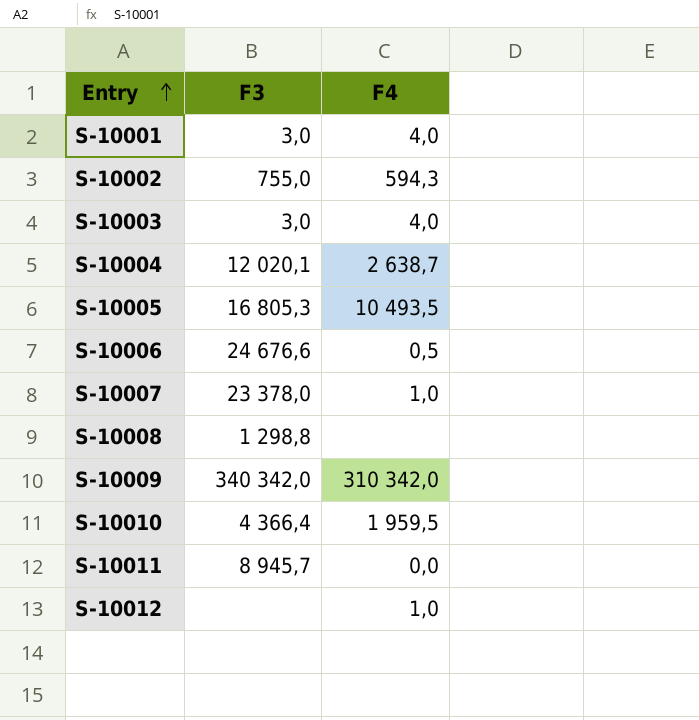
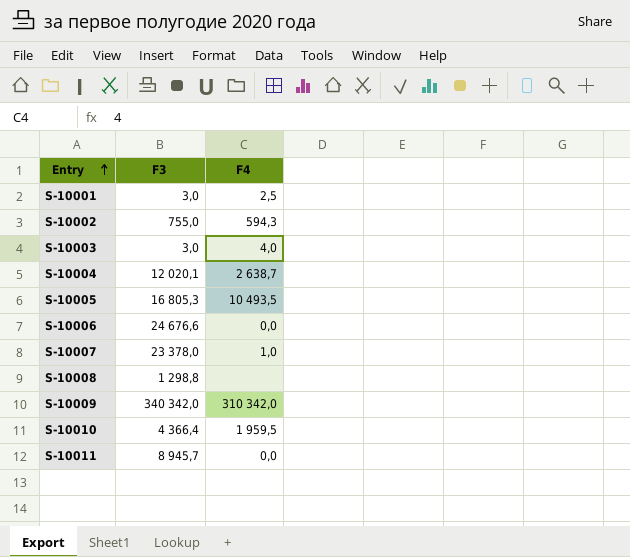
row S-10012: none | 1,0 -> none
S-10001 | F4: 4,0 -> 2,5
S-10006 | F4: 0,5 -> 0,0

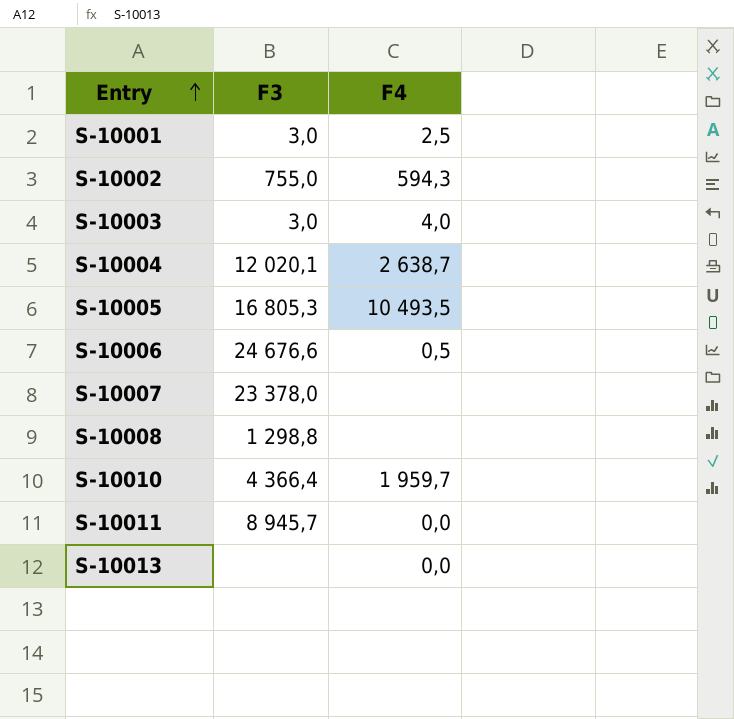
row S-10009: 340 342,0 | 310 342,0 -> none
S-10006 | F4: 0,0 -> 0,5
S-10007 | F4: 1,0 -> none
S-10010 | F4: 1 959,5 -> 1 959,7
row S-10013: none -> none | 0,0

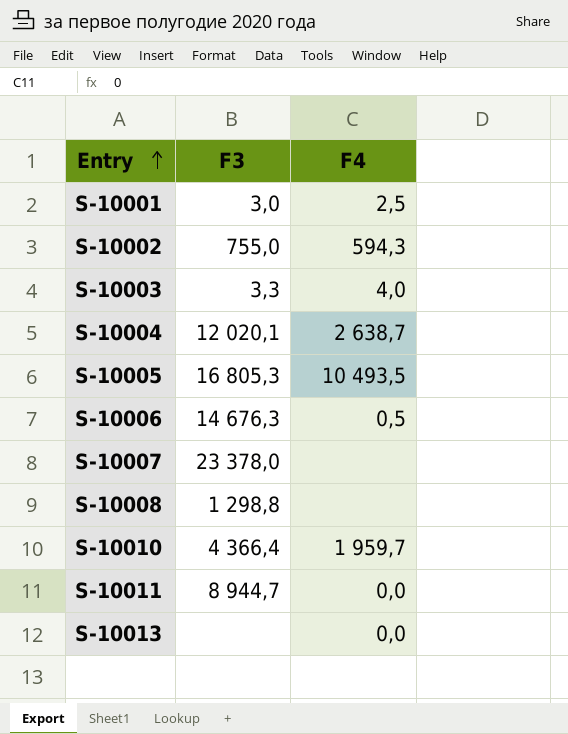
S-10003 | F3: 3,0 -> 3,3
S-10006 | F3: 24 676,6 -> 14 676,3
S-10011 | F3: 8 945,7 -> 8 944,7

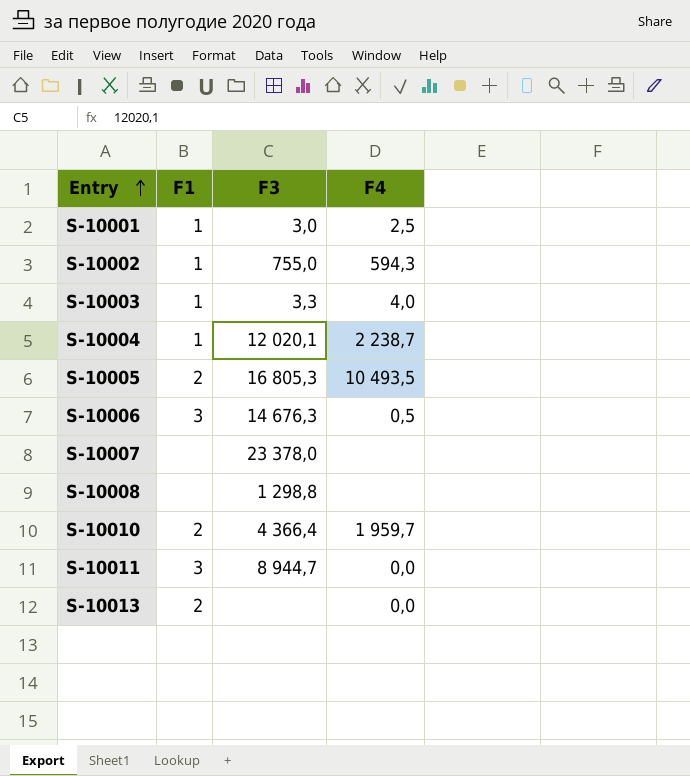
column F1 | position: none -> 2
S-10004 | F4: 2 638,7 -> 2 238,7

